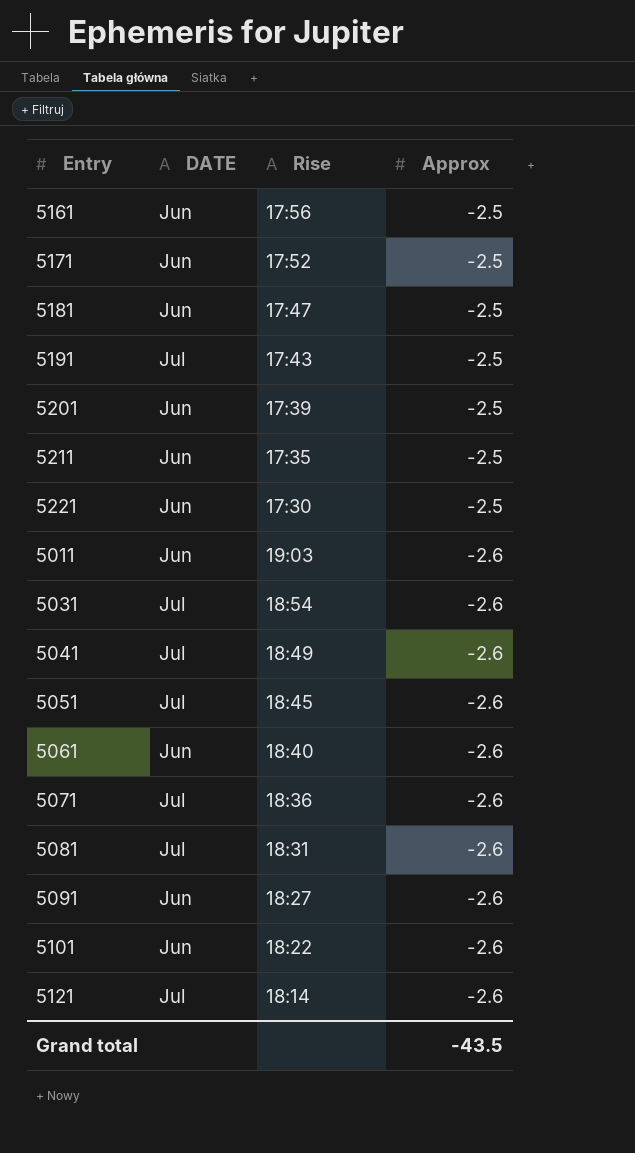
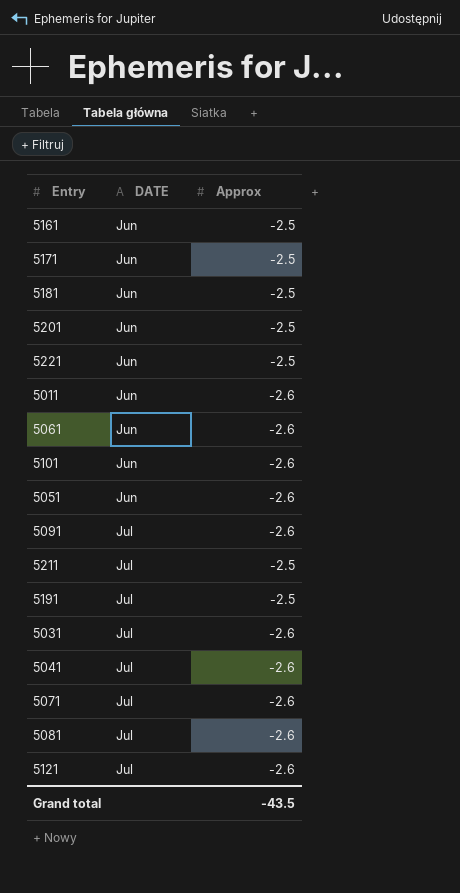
row order: Approx descending -> DATE ascending
column Rise | position: 3 -> none
5051 | DATE: Jul -> Jun
5091 | DATE: Jun -> Jul
5211 | DATE: Jun -> Jul

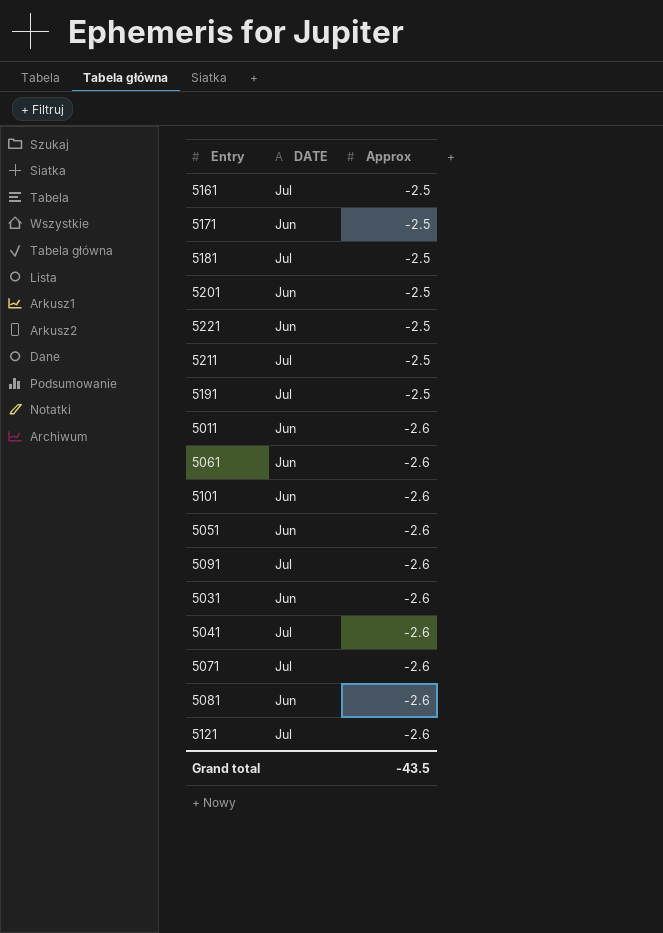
row order: DATE ascending -> Approx descending
5161 | DATE: Jun -> Jul
5181 | DATE: Jun -> Jul
5031 | DATE: Jul -> Jun
5081 | DATE: Jul -> Jun

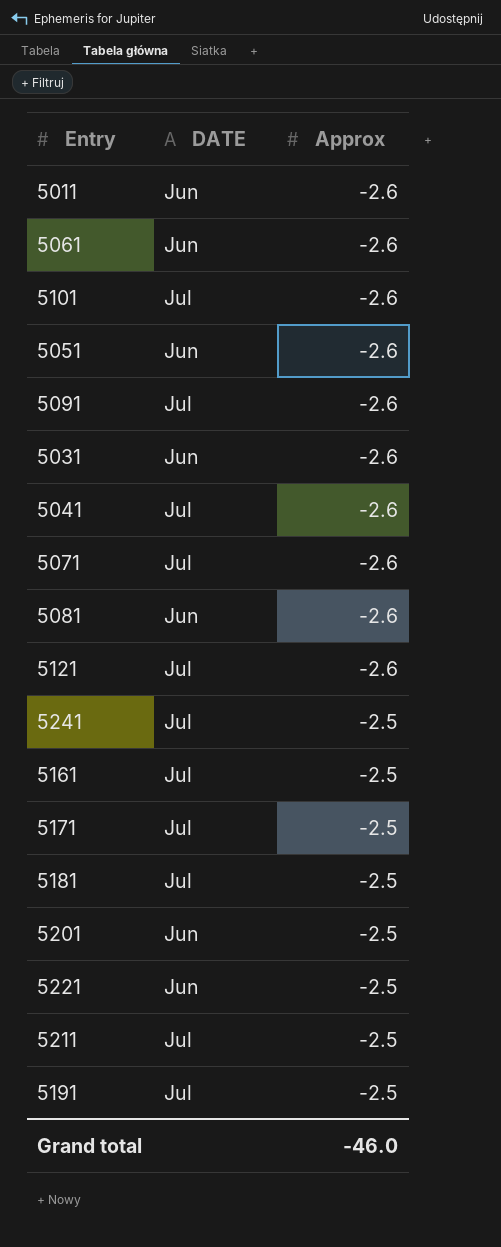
row order: Approx descending -> Approx ascending
5101 | DATE: Jun -> Jul
row 5241: none -> Jul | -2.5
5171 | DATE: Jun -> Jul
Grand total | Approx: -43.5 -> -46.0

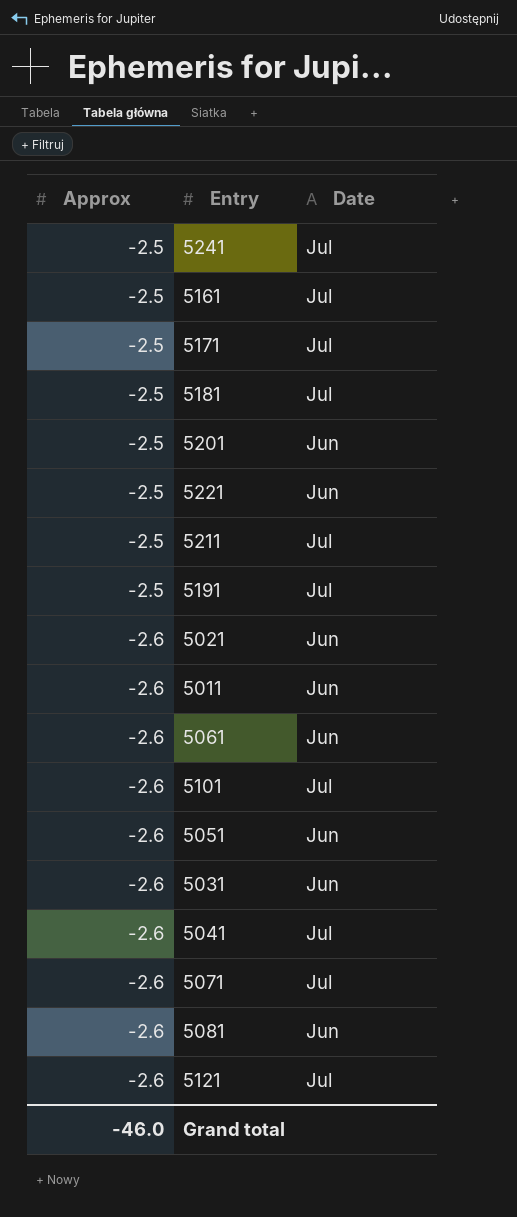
row order: Approx ascending -> Approx descending
column Approx | position: 3 -> 1
column name: DATE -> Date
row 5091: Jul | -2.6 -> none
row 5021: none -> -2.6 | Jun

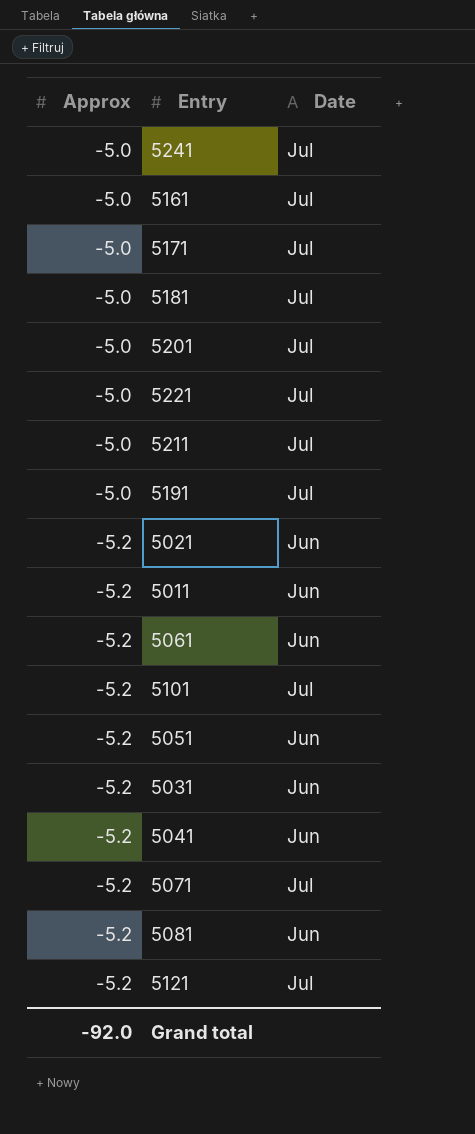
5241 | Approx: -2.5 -> -5.0
5161 | Approx: -2.5 -> -5.0
5171 | Approx: -2.5 -> -5.0
5181 | Approx: -2.5 -> -5.0
5201 | Approx: -2.5 -> -5.0
5201 | Date: Jun -> Jul
5221 | Approx: -2.5 -> -5.0
5221 | Date: Jun -> Jul
5211 | Approx: -2.5 -> -5.0
5191 | Approx: -2.5 -> -5.0
5021 | Approx: -2.6 -> -5.2
5011 | Approx: -2.6 -> -5.2
5061 | Approx: -2.6 -> -5.2
5101 | Approx: -2.6 -> -5.2
5051 | Approx: -2.6 -> -5.2
5031 | Approx: -2.6 -> -5.2
5041 | Approx: -2.6 -> -5.2
5041 | Date: Jul -> Jun
5071 | Approx: -2.6 -> -5.2
5081 | Approx: -2.6 -> -5.2
5121 | Approx: -2.6 -> -5.2
Grand total | Approx: -46.0 -> -92.0

